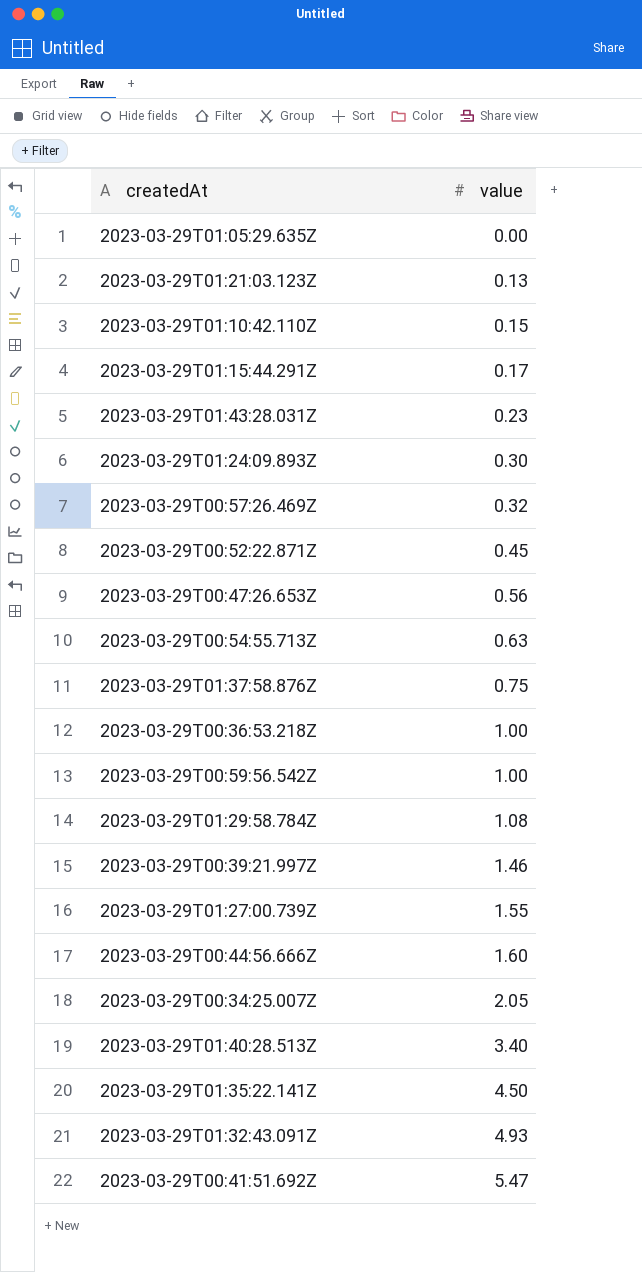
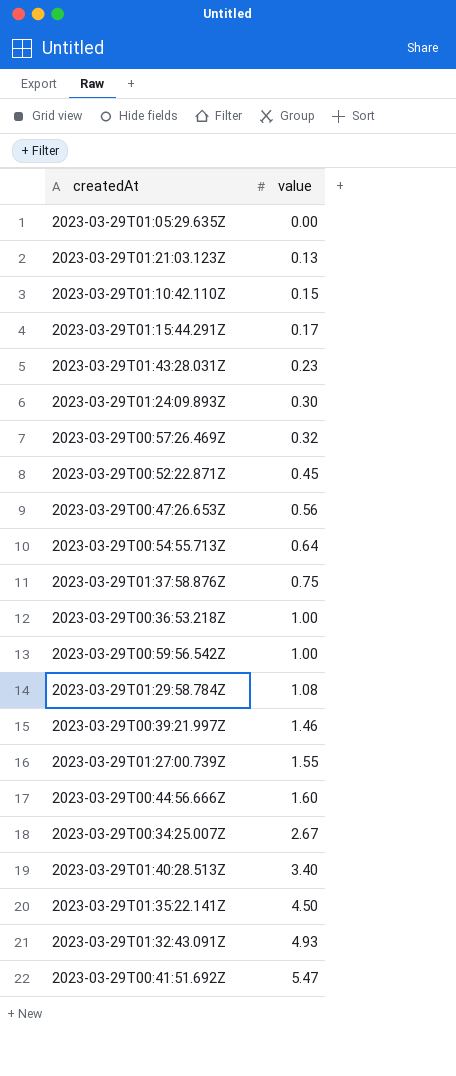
2023-03-29T00:54:55.713Z | value: 0.63 -> 0.64
2023-03-29T00:34:25.007Z | value: 2.05 -> 2.67

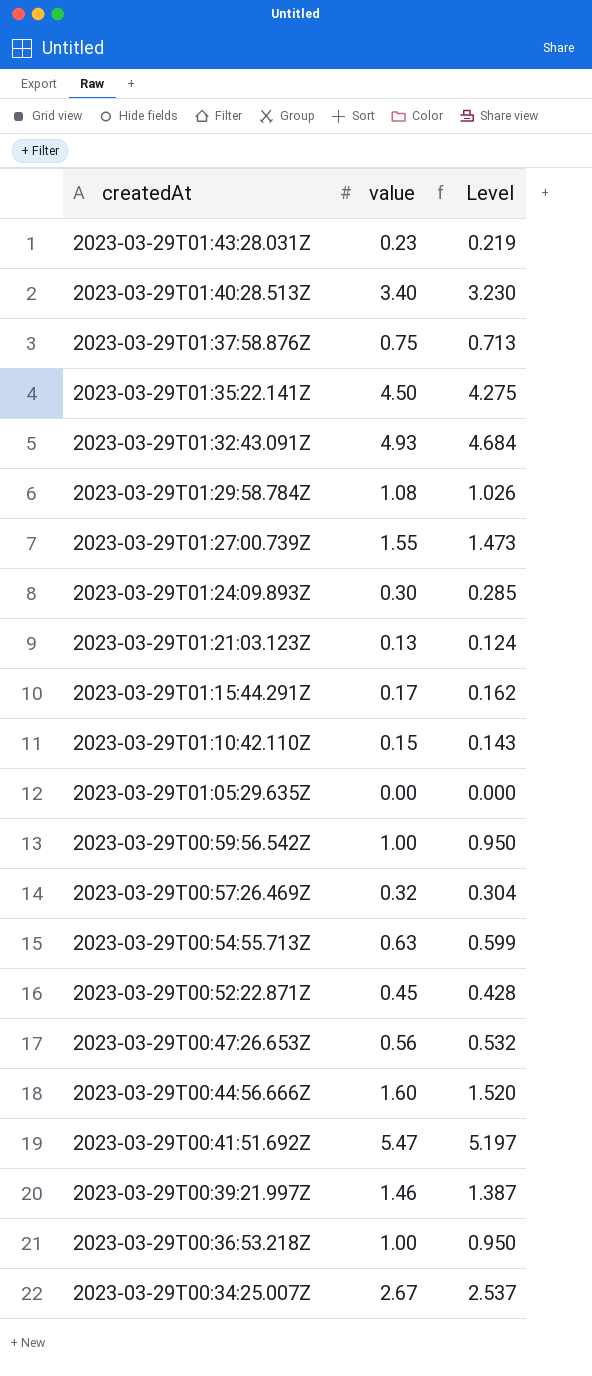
row order: value ascending -> createdAt descending
column Level | formula: none -> [value] * 0.95
2023-03-29T00:54:55.713Z | value: 0.64 -> 0.63

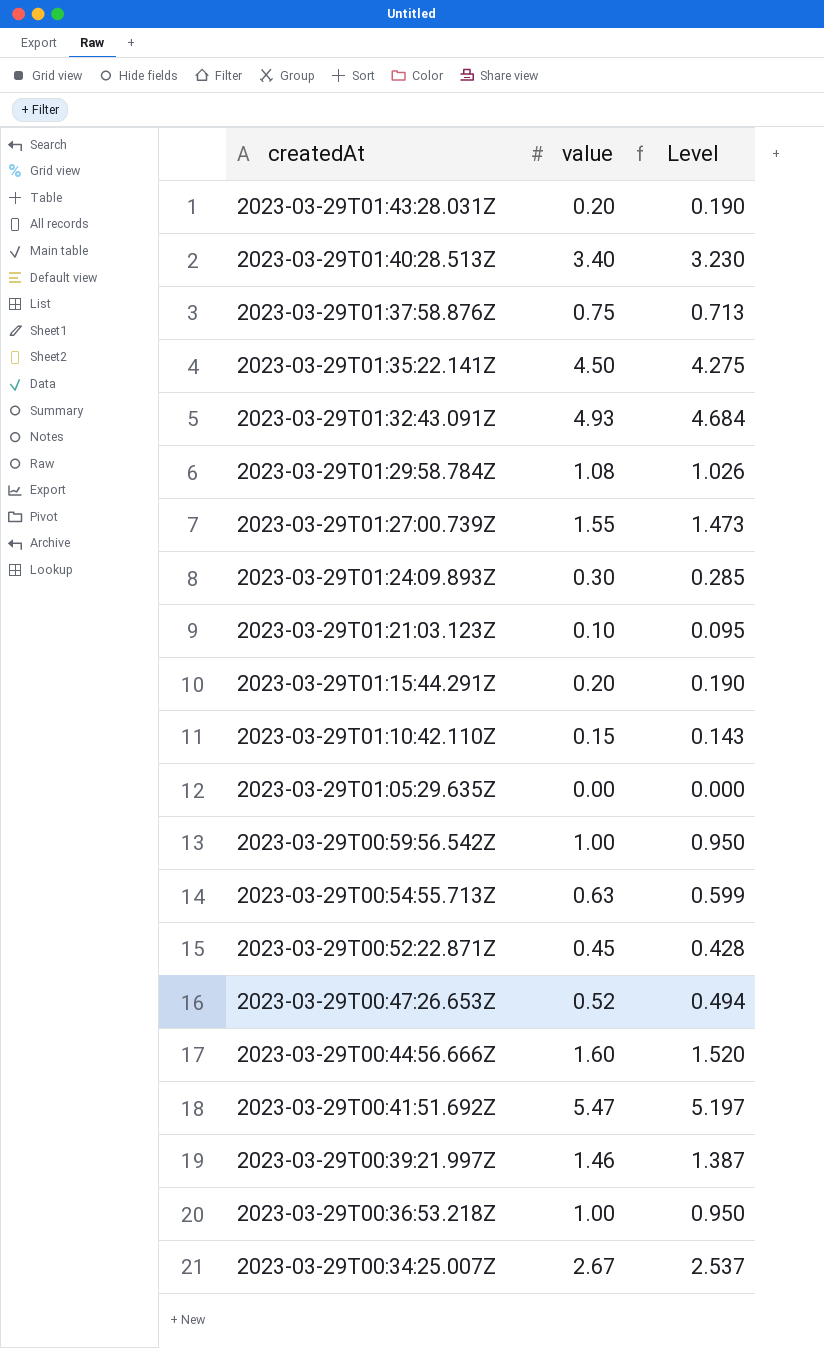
row 2023-03-29T00:57:26.469Z: 0.32 | 0.304 -> none
2023-03-29T01:43:28.031Z | value: 0.23 -> 0.20
2023-03-29T01:43:28.031Z | Level: 0.219 -> 0.190
2023-03-29T01:21:03.123Z | value: 0.13 -> 0.10
2023-03-29T01:21:03.123Z | Level: 0.124 -> 0.095
2023-03-29T01:15:44.291Z | value: 0.17 -> 0.20
2023-03-29T01:15:44.291Z | Level: 0.162 -> 0.190
2023-03-29T00:47:26.653Z | value: 0.56 -> 0.52
2023-03-29T00:47:26.653Z | Level: 0.532 -> 0.494

